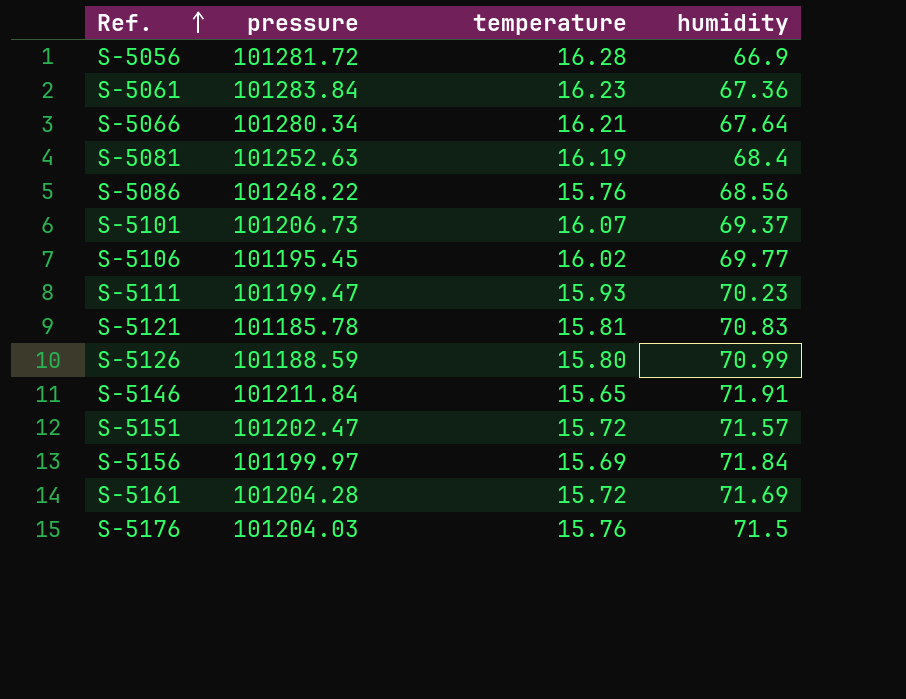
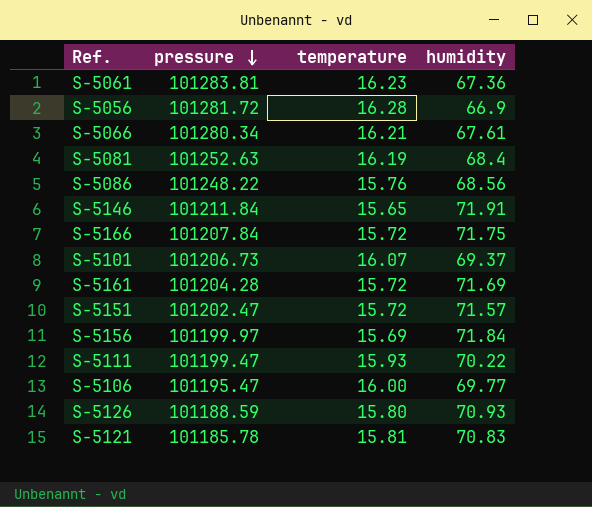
row order: Ref. ascending -> pressure descending
row S-5176: 101204.03 | 15.76 | 71.5 -> none
S-5061 | pressure: 101283.84 -> 101283.81
S-5066 | humidity: 67.64 -> 67.61
row S-5166: none -> 101207.84 | 15.72 | 71.75
S-5111 | humidity: 70.23 -> 70.22
S-5106 | pressure: 101195.45 -> 101195.47
S-5106 | temperature: 16.02 -> 16.00
S-5126 | humidity: 70.99 -> 70.93

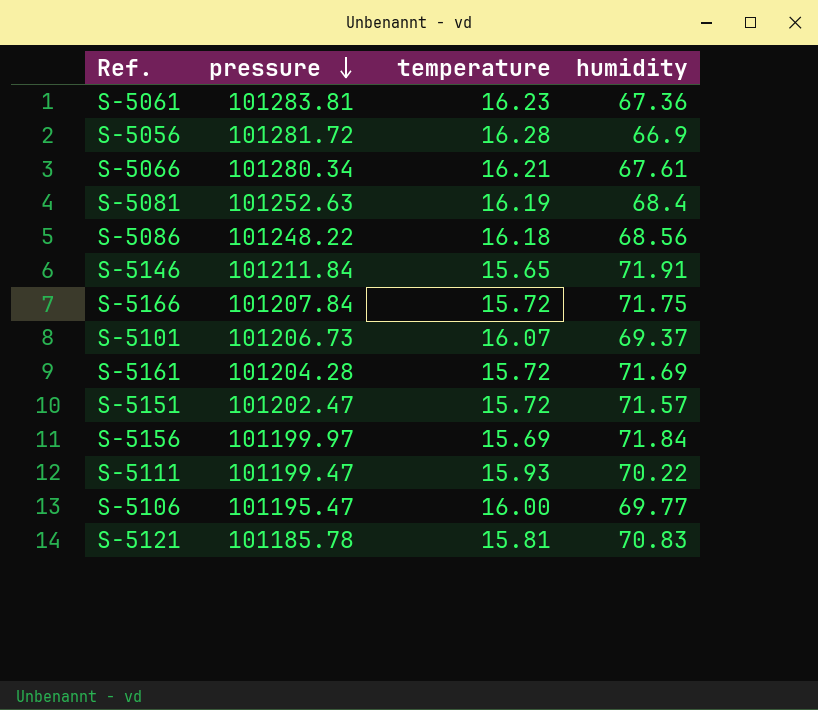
row S-5126: 101188.59 | 15.80 | 70.93 -> none
S-5086 | temperature: 15.76 -> 16.18

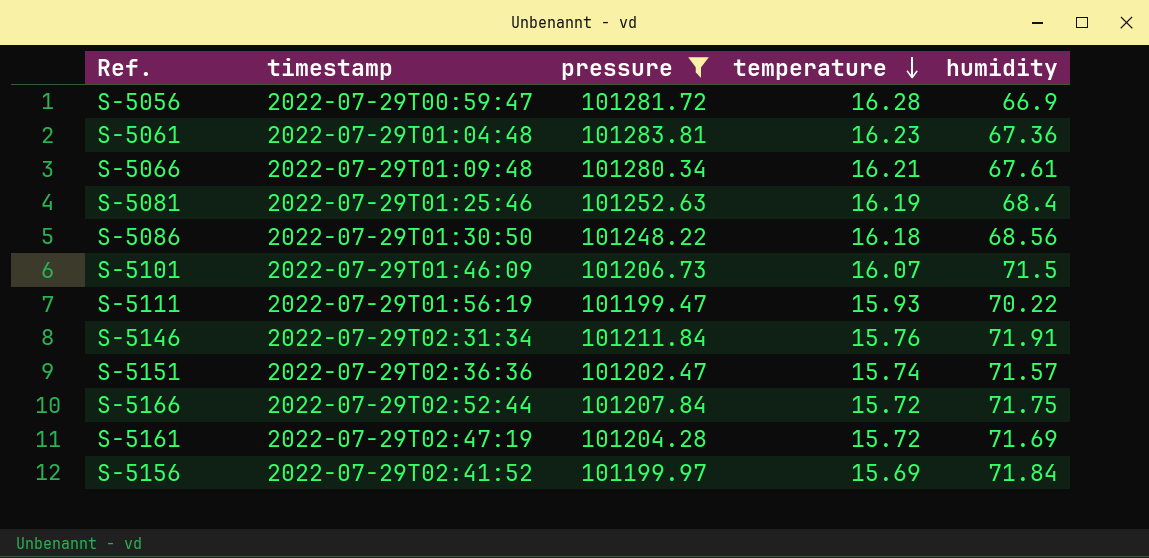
filter: none -> pressure >= 101199.47
row order: pressure descending -> temperature descending
column timestamp | position: none -> 2
S-5101 | humidity: 69.37 -> 71.5
S-5146 | temperature: 15.65 -> 15.76
S-5151 | temperature: 15.72 -> 15.74

